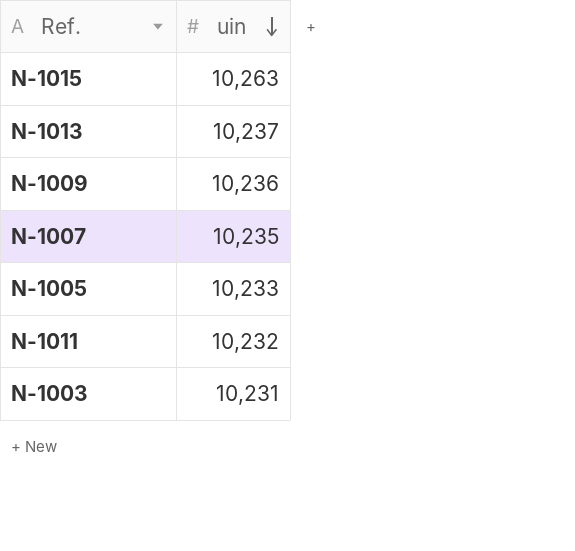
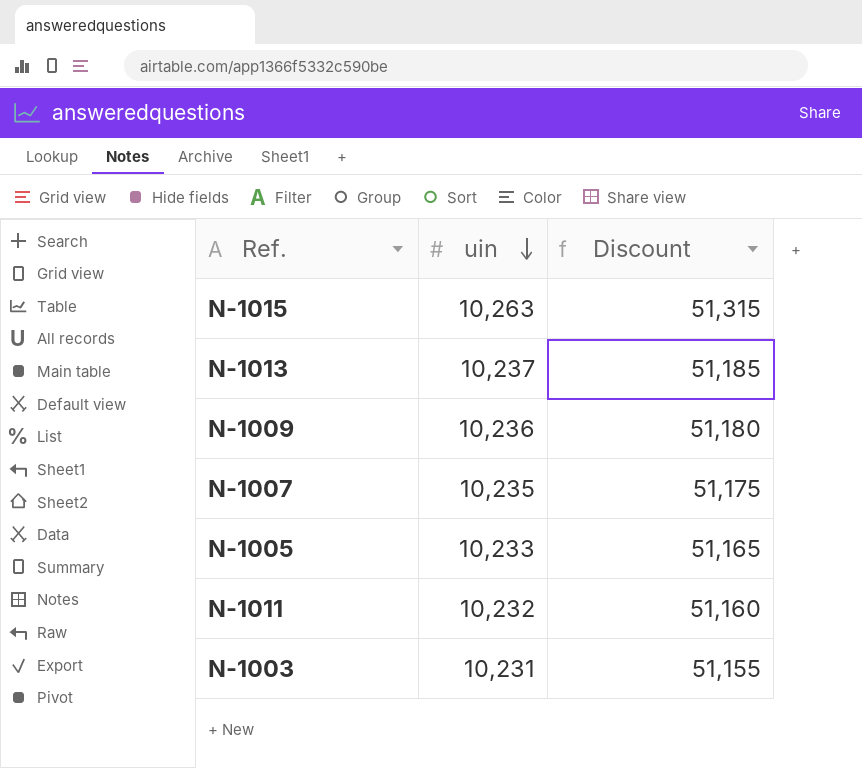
column Discount | formula: none -> [uin] * 5

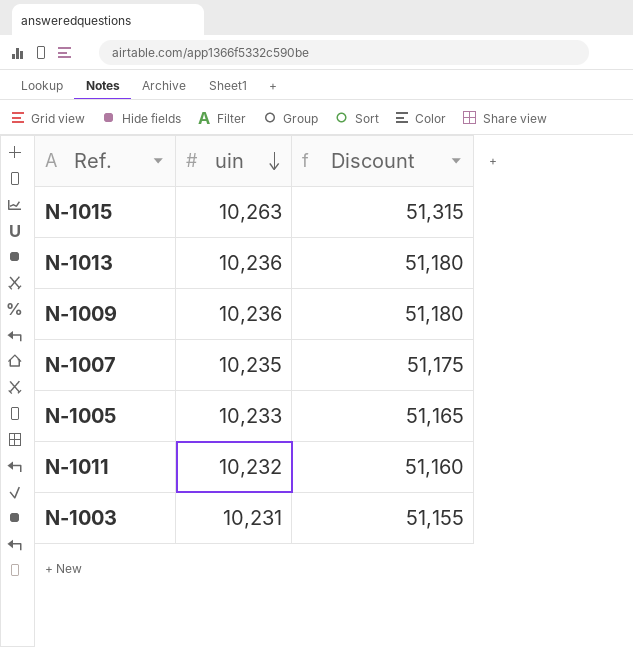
N-1013 | uin: 10,237 -> 10,236
N-1013 | Discount: 51,185 -> 51,180

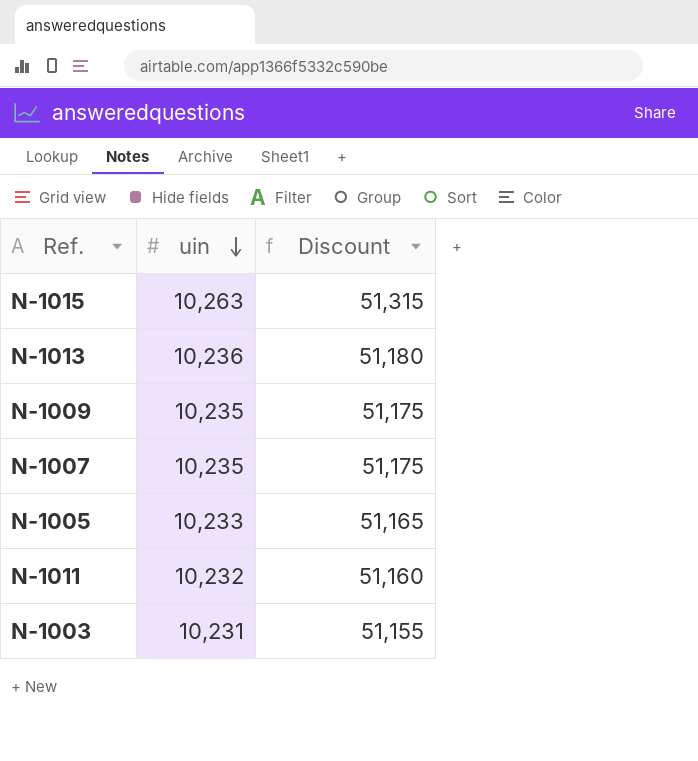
N-1009 | uin: 10,236 -> 10,235
N-1009 | Discount: 51,180 -> 51,175

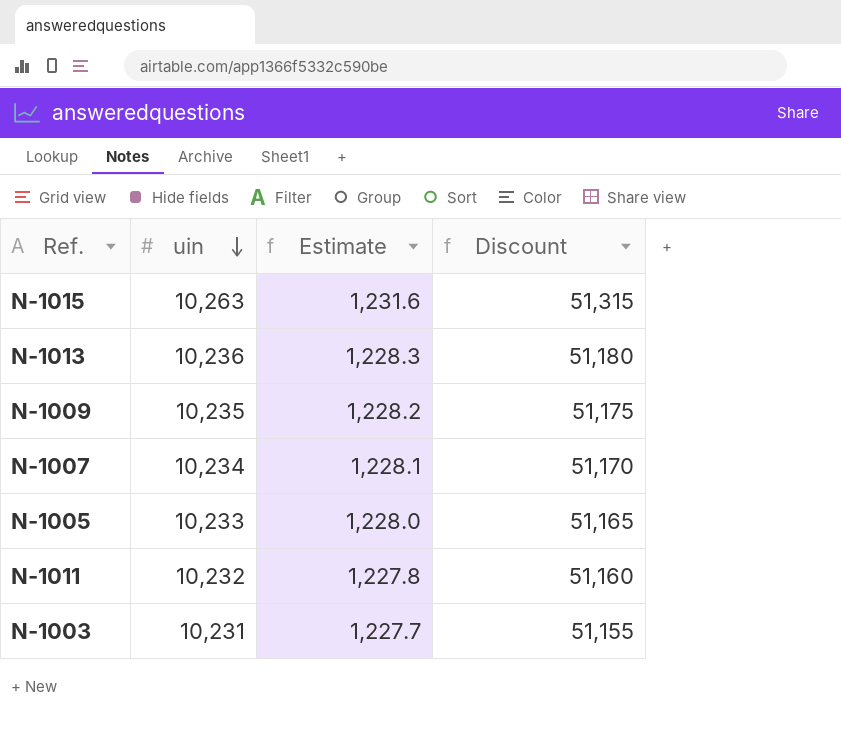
column Estimate | formula: none -> [uin] * 0.12
N-1007 | uin: 10,235 -> 10,234
N-1007 | Discount: 51,175 -> 51,170

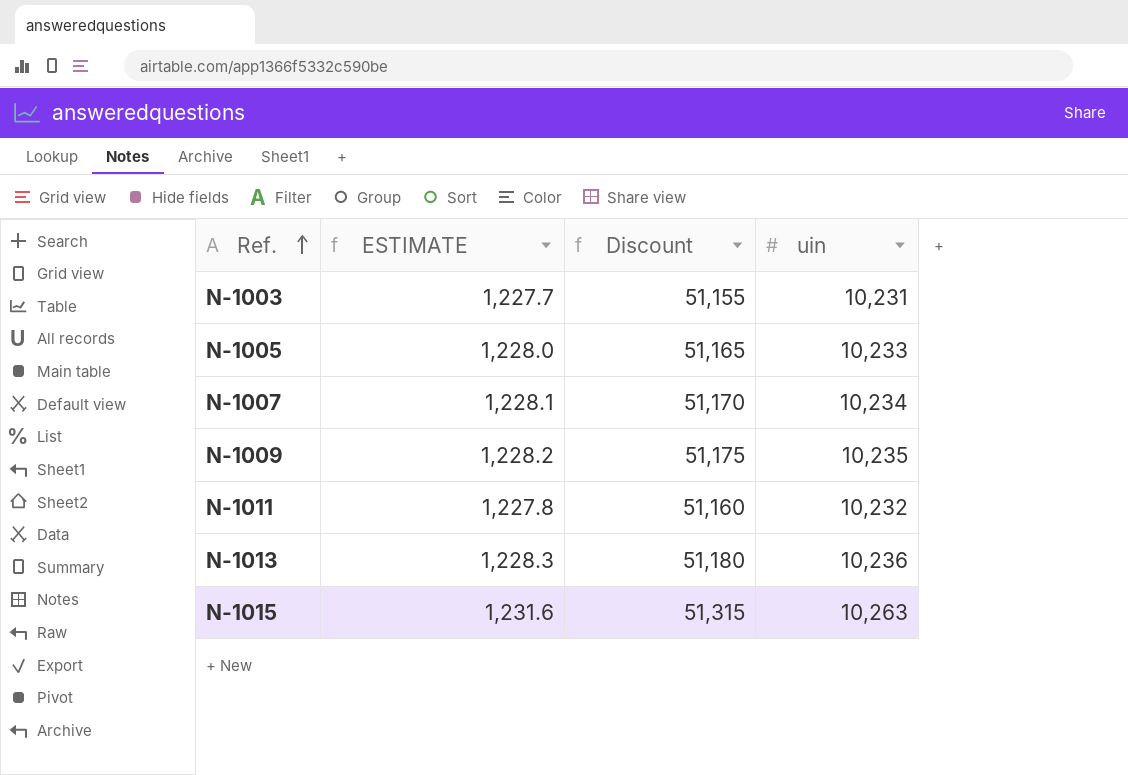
row order: uin descending -> Ref. ascending
column name: Estimate -> ESTIMATE
column uin | position: 2 -> 4

